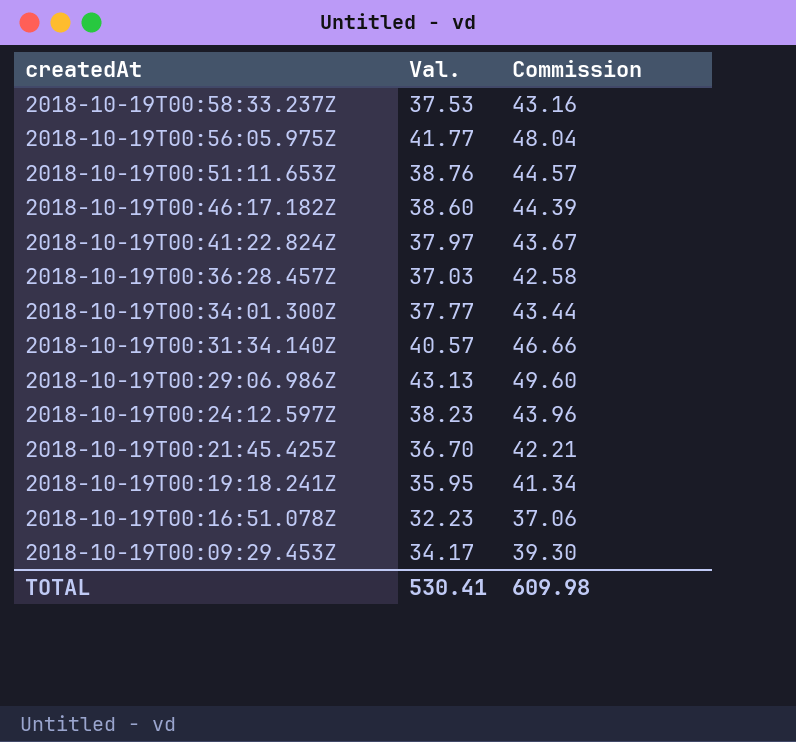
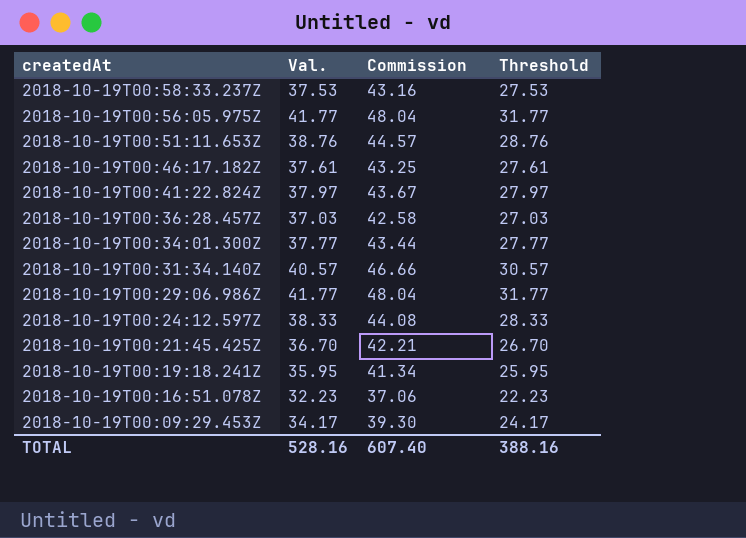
column Threshold | formula: none -> [Val.] - 10
2018-10-19T00:46:17.182Z | Val.: 38.60 -> 37.61
2018-10-19T00:46:17.182Z | Commission: 44.39 -> 43.25
2018-10-19T00:29:06.986Z | Val.: 43.13 -> 41.77
2018-10-19T00:29:06.986Z | Commission: 49.60 -> 48.04
2018-10-19T00:24:12.597Z | Val.: 38.23 -> 38.33
2018-10-19T00:24:12.597Z | Commission: 43.96 -> 44.08
TOTAL | Val.: 530.41 -> 528.16
TOTAL | Commission: 609.98 -> 607.40

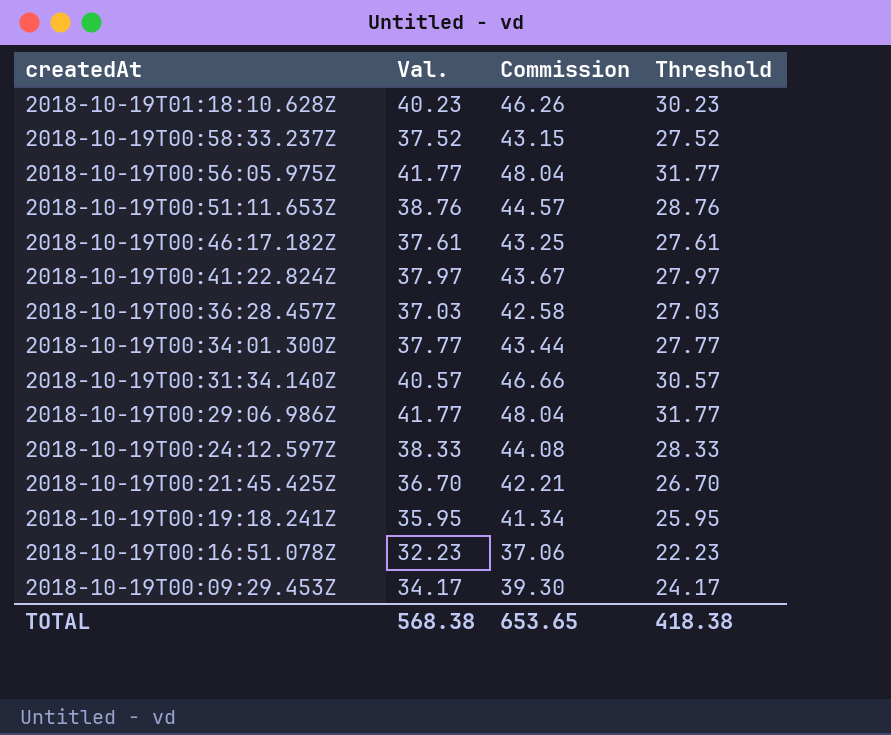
row 2018-10-19T01:18:10.628Z: none -> 40.23 | 46.26 | 30.23
2018-10-19T00:58:33.237Z | Val.: 37.53 -> 37.52
2018-10-19T00:58:33.237Z | Commission: 43.16 -> 43.15
2018-10-19T00:58:33.237Z | Threshold: 27.53 -> 27.52
TOTAL | Val.: 528.16 -> 568.38
TOTAL | Commission: 607.40 -> 653.65
TOTAL | Threshold: 388.16 -> 418.38

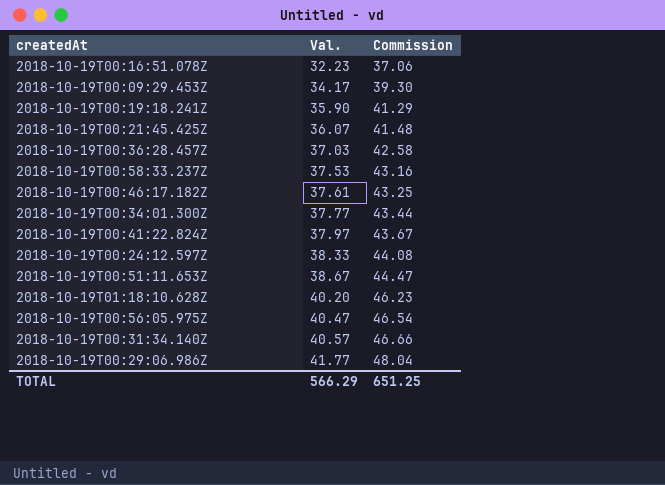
row order: createdAt descending -> Val. ascending
column Threshold | formula: [Val.] - 10 -> none
2018-10-19T00:19:18.241Z | Val.: 35.95 -> 35.90
2018-10-19T00:19:18.241Z | Commission: 41.34 -> 41.29
2018-10-19T00:21:45.425Z | Val.: 36.70 -> 36.07
2018-10-19T00:21:45.425Z | Commission: 42.21 -> 41.48
2018-10-19T00:58:33.237Z | Val.: 37.52 -> 37.53
2018-10-19T00:58:33.237Z | Commission: 43.15 -> 43.16
2018-10-19T00:51:11.653Z | Val.: 38.76 -> 38.67
2018-10-19T00:51:11.653Z | Commission: 44.57 -> 44.47
2018-10-19T01:18:10.628Z | Val.: 40.23 -> 40.20
2018-10-19T01:18:10.628Z | Commission: 46.26 -> 46.23
2018-10-19T00:56:05.975Z | Val.: 41.77 -> 40.47
2018-10-19T00:56:05.975Z | Commission: 48.04 -> 46.54
TOTAL | Val.: 568.38 -> 566.29
TOTAL | Commission: 653.65 -> 651.25

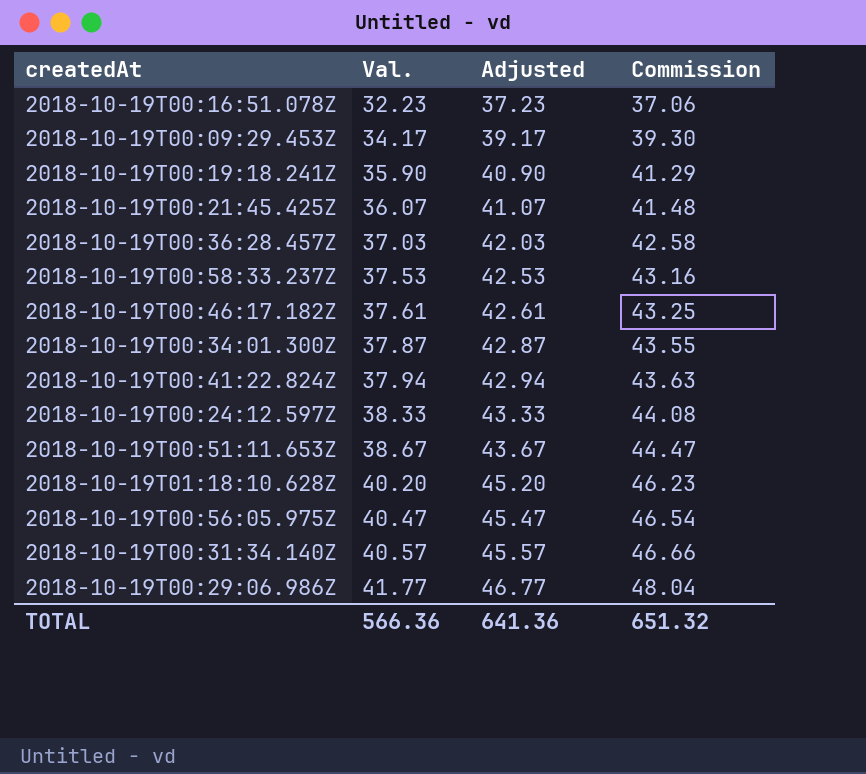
column Adjusted | formula: none -> [Val.] + 5
2018-10-19T00:34:01.300Z | Val.: 37.77 -> 37.87
2018-10-19T00:34:01.300Z | Commission: 43.44 -> 43.55
2018-10-19T00:41:22.824Z | Val.: 37.97 -> 37.94
2018-10-19T00:41:22.824Z | Commission: 43.67 -> 43.63
TOTAL | Val.: 566.29 -> 566.36
TOTAL | Commission: 651.25 -> 651.32

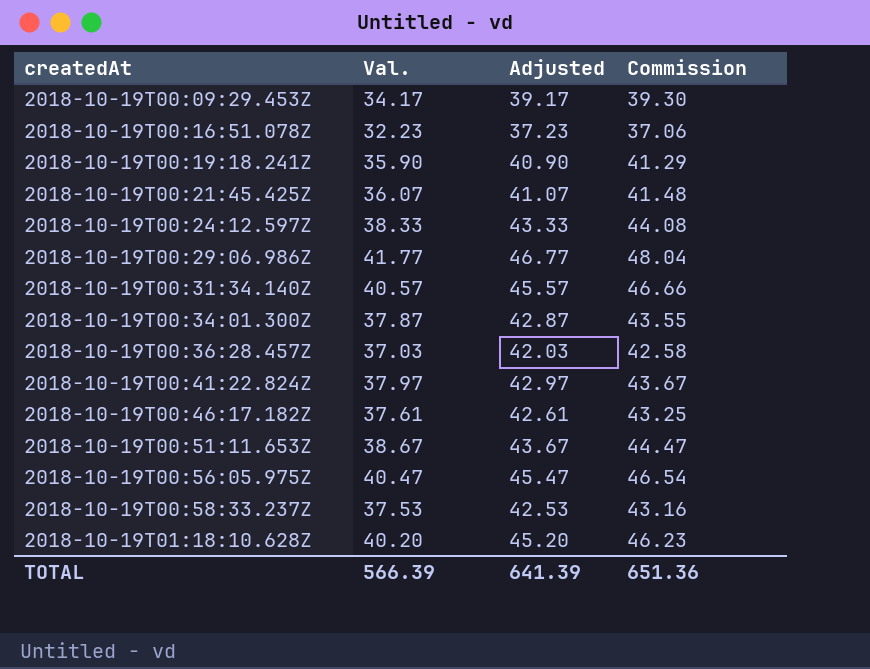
row order: Val. ascending -> createdAt ascending
2018-10-19T00:41:22.824Z | Val.: 37.94 -> 37.97
2018-10-19T00:41:22.824Z | Adjusted: 42.94 -> 42.97
2018-10-19T00:41:22.824Z | Commission: 43.63 -> 43.67
TOTAL | Val.: 566.36 -> 566.39
TOTAL | Adjusted: 641.36 -> 641.39
TOTAL | Commission: 651.32 -> 651.36

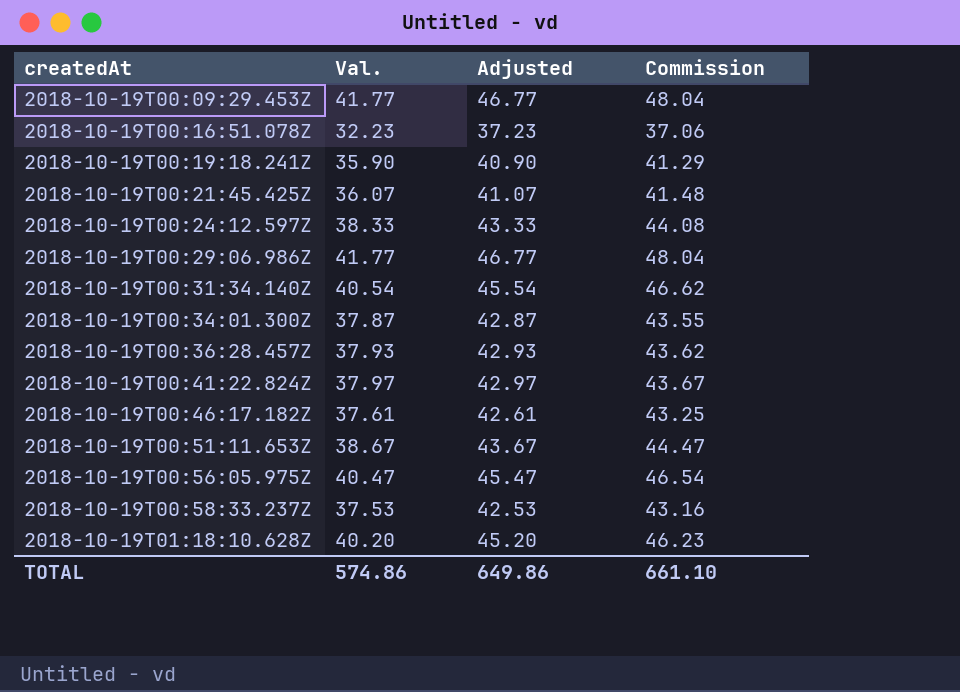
2018-10-19T00:09:29.453Z | Val.: 34.17 -> 41.77
2018-10-19T00:09:29.453Z | Adjusted: 39.17 -> 46.77
2018-10-19T00:09:29.453Z | Commission: 39.30 -> 48.04
2018-10-19T00:31:34.140Z | Val.: 40.57 -> 40.54
2018-10-19T00:31:34.140Z | Adjusted: 45.57 -> 45.54
2018-10-19T00:31:34.140Z | Commission: 46.66 -> 46.62
2018-10-19T00:36:28.457Z | Val.: 37.03 -> 37.93
2018-10-19T00:36:28.457Z | Adjusted: 42.03 -> 42.93
2018-10-19T00:36:28.457Z | Commission: 42.58 -> 43.62
TOTAL | Val.: 566.39 -> 574.86
TOTAL | Adjusted: 641.39 -> 649.86
TOTAL | Commission: 651.36 -> 661.10

